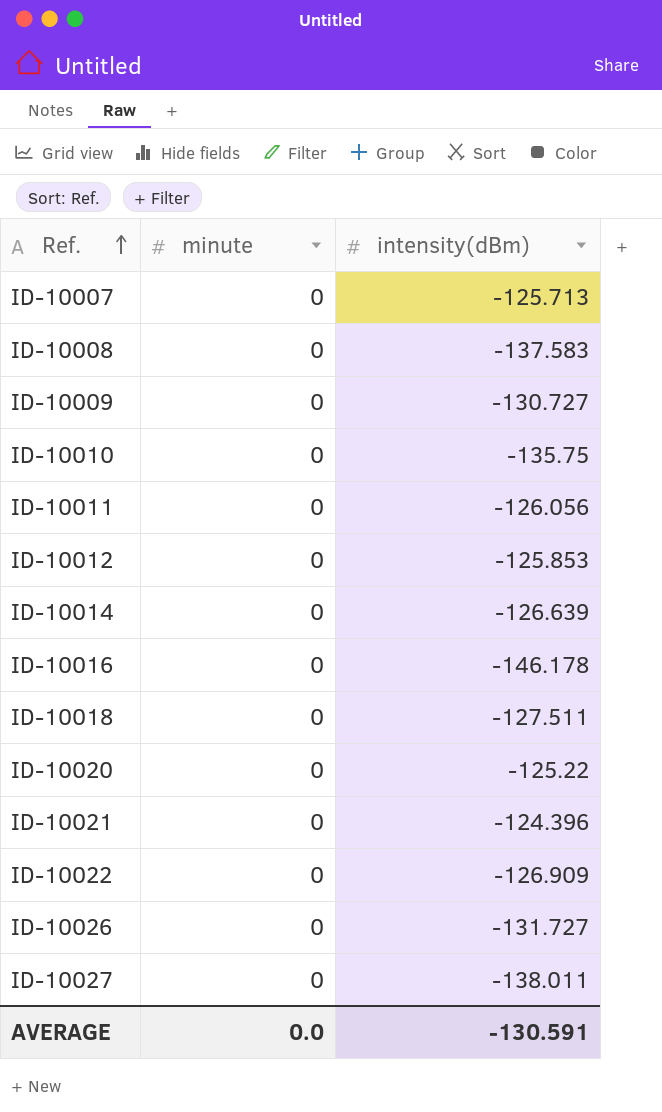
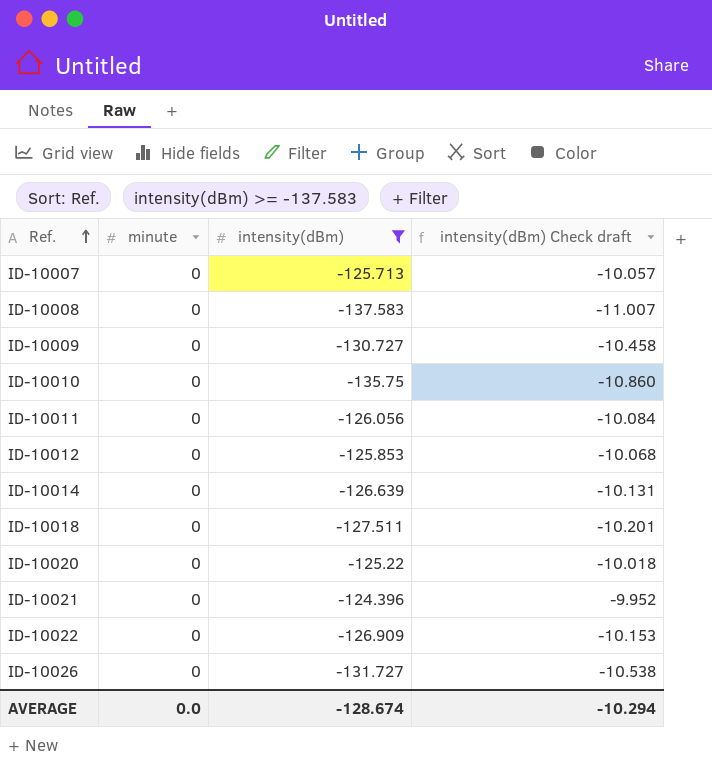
filter: none -> intensity(dBm) >= -137.583
column intensity(dBm) Check draft | formula: none -> [intensity(dBm)] * 0.08
AVERAGE | intensity(dBm): -130.591 -> -128.674

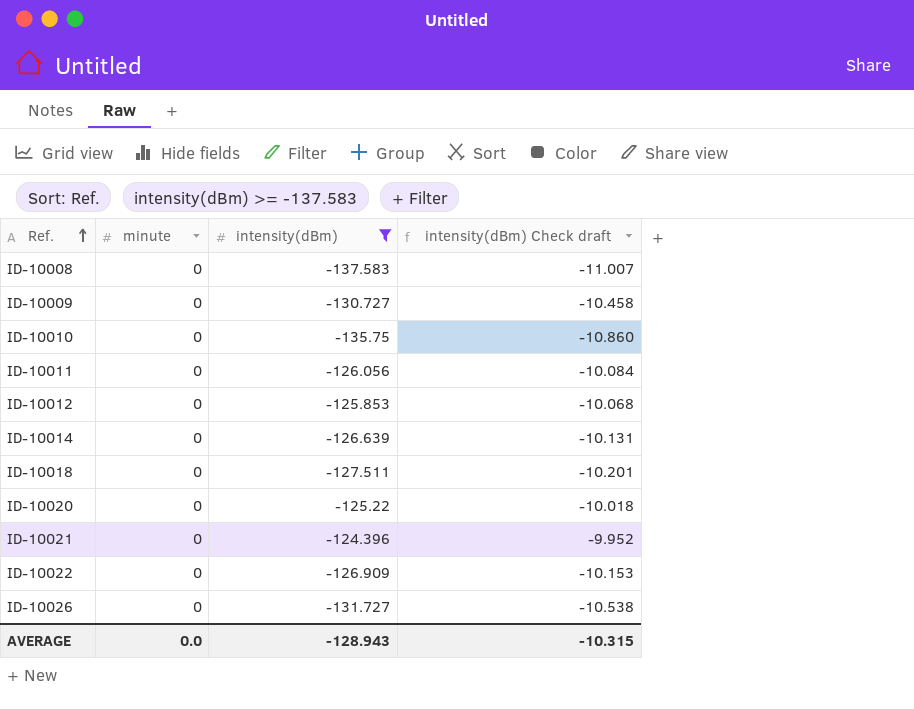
row ID-10007: 0 | -125.713 | -10.057 -> none
AVERAGE | intensity(dBm): -128.674 -> -128.943
AVERAGE | intensity(dBm) Check draft: -10.294 -> -10.315

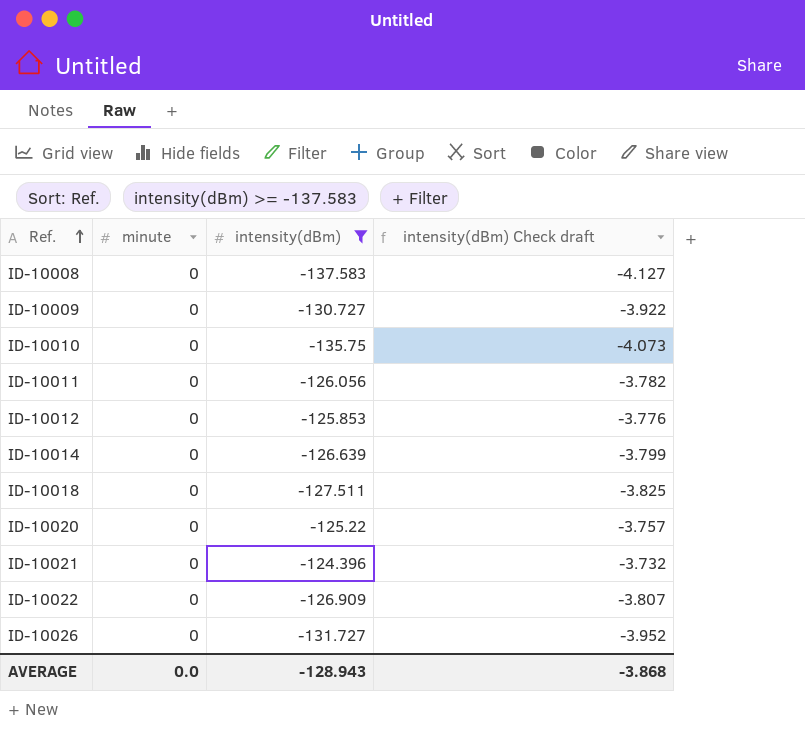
column intensity(dBm) Check draft | formula: [intensity(dBm)] * 0.08 -> [intensity(dBm)] * 0.03
AVERAGE | intensity(dBm) Check draft: -10.315 -> -3.868

